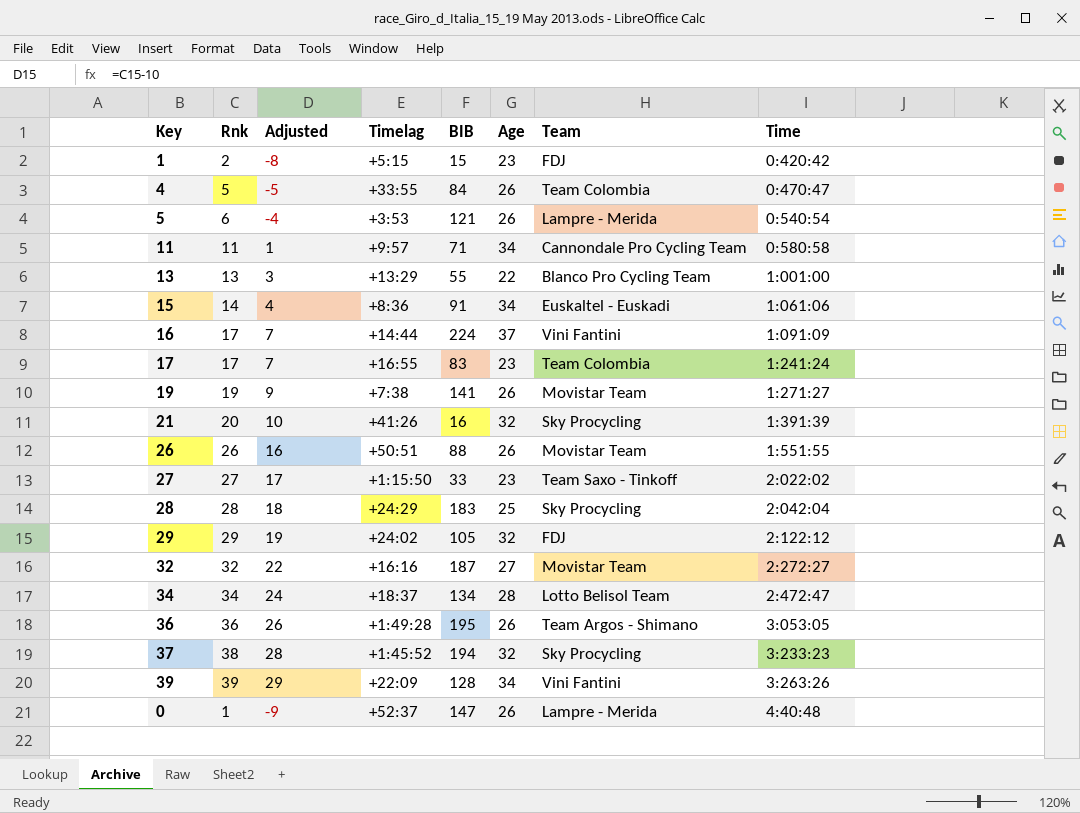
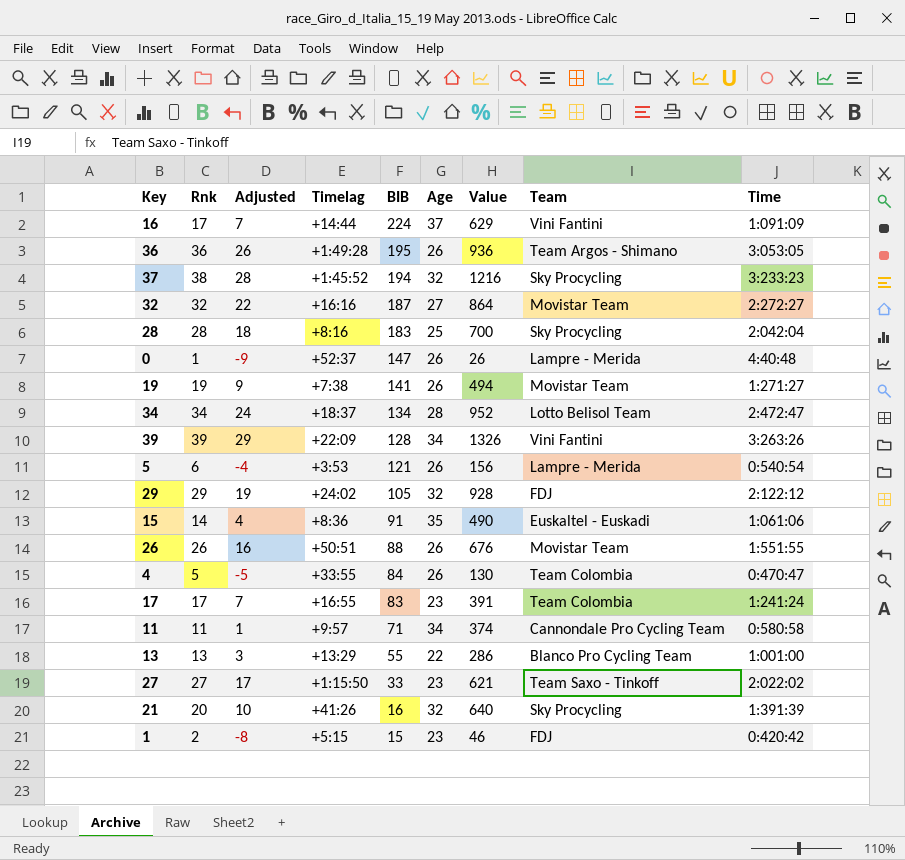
row order: Time ascending -> BIB descending
column Value | formula: none -> [Rnk] * [Age]
28 | Timelag: +24:29 -> +8:16
15 | Age: 34 -> 35

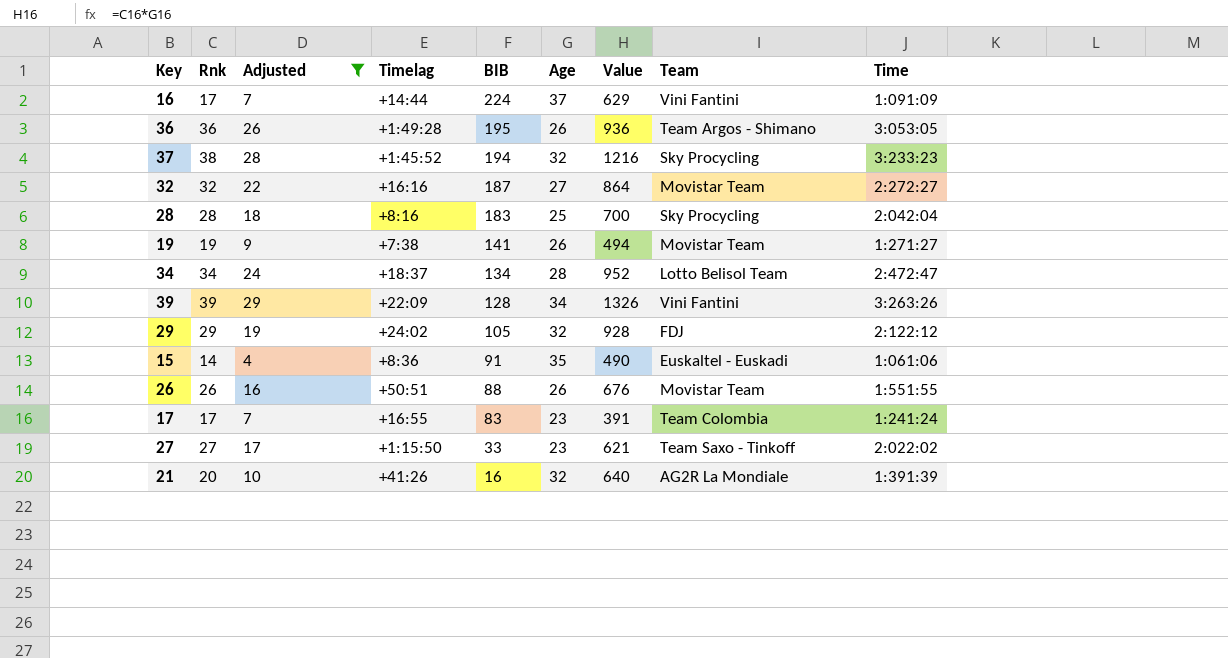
filter: none -> Adjusted >= 4
21 | Team: Sky Procycling -> AG2R La Mondiale

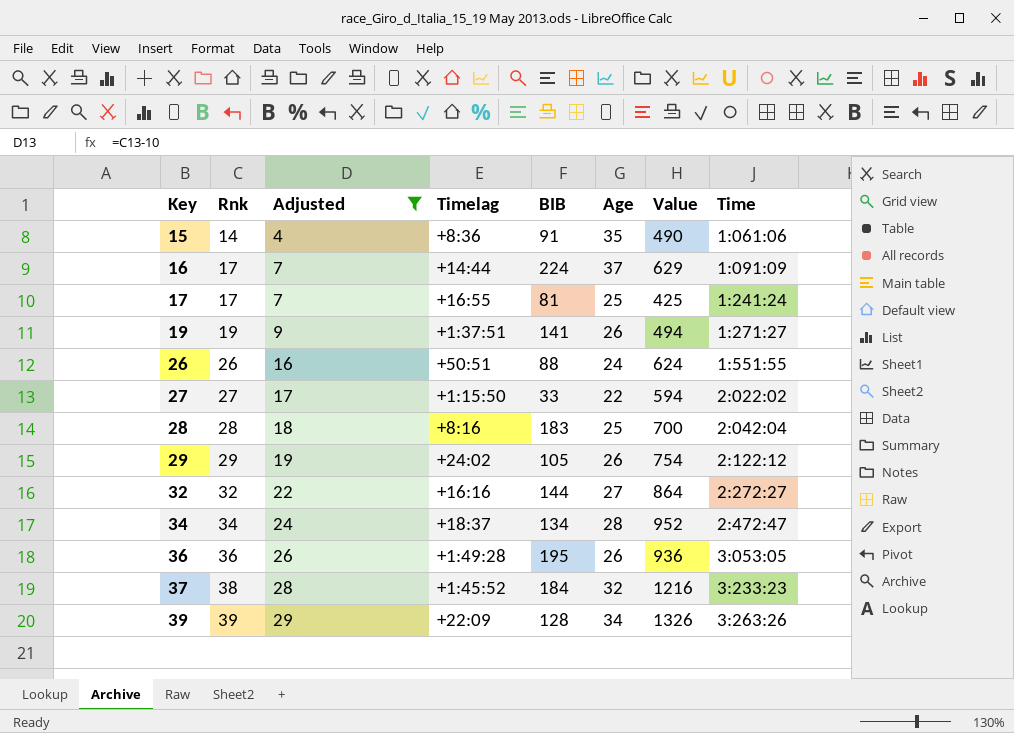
row order: BIB descending -> Key ascending
column Team | position: 8 -> none
row 21: 20 | 10 | +41:26 | 16 | 32 | 640 | AG2R La Mondiale | 1:391:39 -> none
17 | BIB: 83 -> 81
17 | Age: 23 -> 25
17 | Value: 391 -> 425
19 | Timelag: +7:38 -> +1:37:51
26 | Age: 26 -> 24
26 | Value: 676 -> 624
27 | Age: 23 -> 22
27 | Value: 621 -> 594
29 | Age: 32 -> 26
29 | Value: 928 -> 754
32 | BIB: 187 -> 144
37 | BIB: 194 -> 184

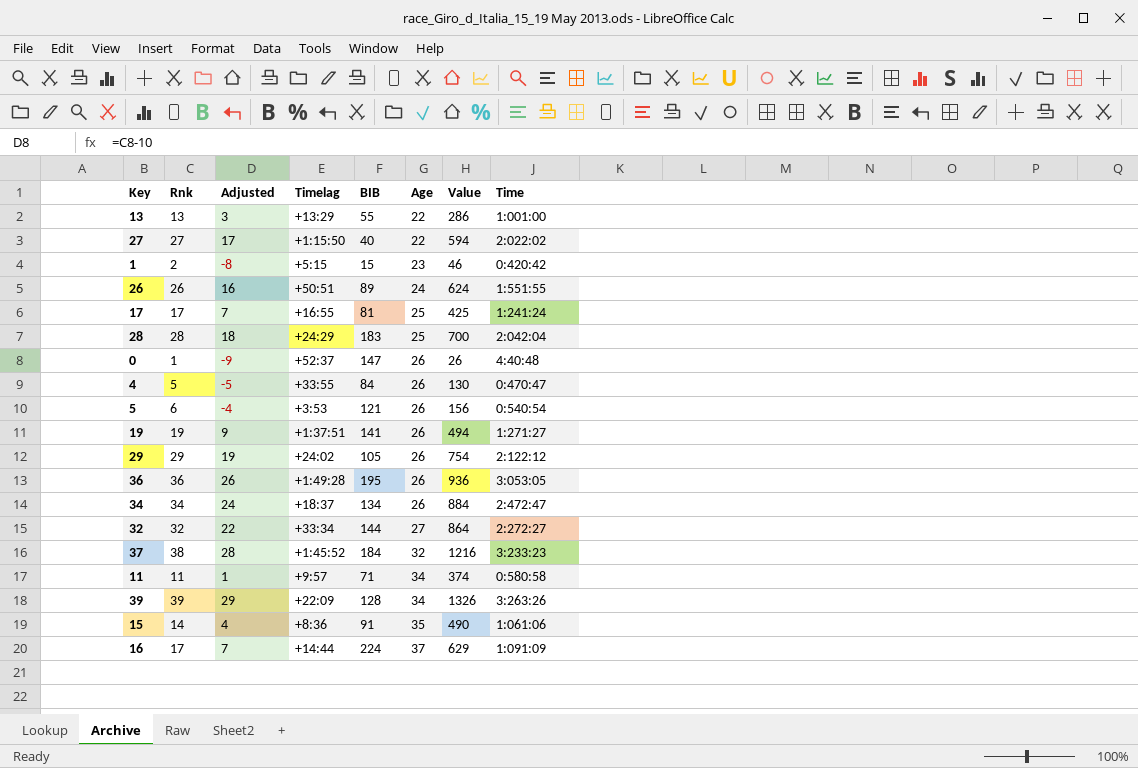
filter: Adjusted >= 4 -> none
row order: Key ascending -> Age ascending
27 | BIB: 33 -> 40
26 | BIB: 88 -> 89
28 | Timelag: +8:16 -> +24:29
34 | Age: 28 -> 26
34 | Value: 952 -> 884
32 | Timelag: +16:16 -> +33:34

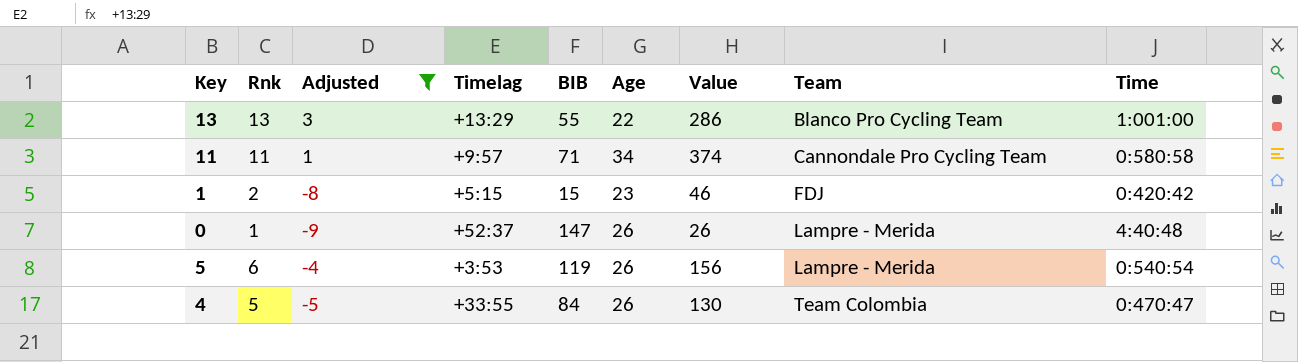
filter: none -> Adjusted <= 3
row order: Age ascending -> Team ascending
column Team | position: none -> 8
5 | BIB: 121 -> 119

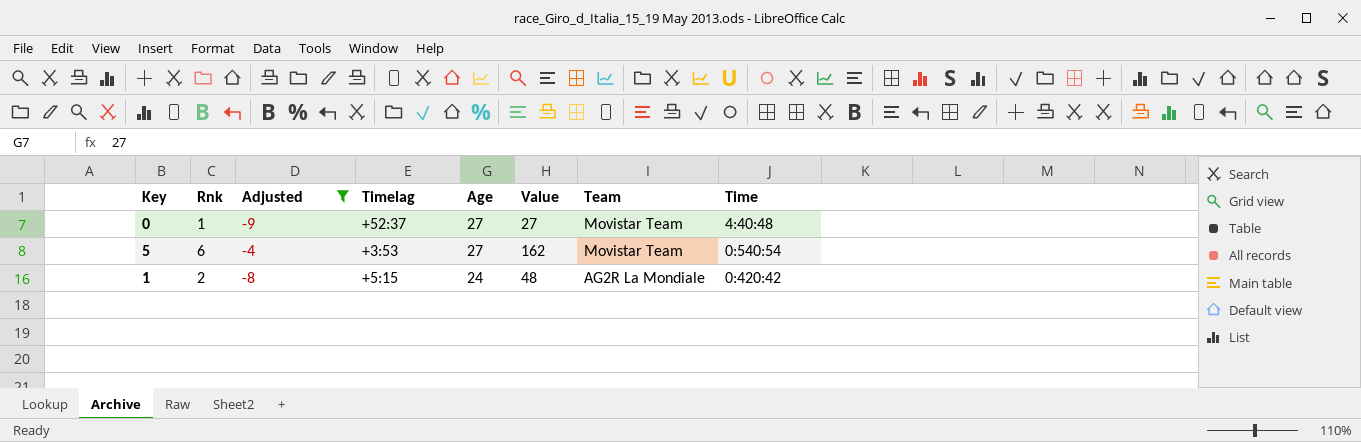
row order: Team ascending -> Age descending
column BIB | position: 5 -> none
row 13: 13 | 3 | +13:29 | 55 | 22 | 286 | Blanco Pro Cycling Team | 1:001:00 -> none
row 11: 11 | 1 | +9:57 | 71 | 34 | 374 | Cannondale Pro Cycling Team | 0:580:58 -> none
row 4: 5 | -5 | +33:55 | 84 | 26 | 130 | Team Colombia | 0:470:47 -> none
0 | Age: 26 -> 27
0 | Value: 26 -> 27
0 | Team: Lampre - Merida -> Movistar Team
5 | Age: 26 -> 27
5 | Value: 156 -> 162
5 | Team: Lampre - Merida -> Movistar Team
1 | Age: 23 -> 24
1 | Value: 46 -> 48
1 | Team: FDJ -> AG2R La Mondiale

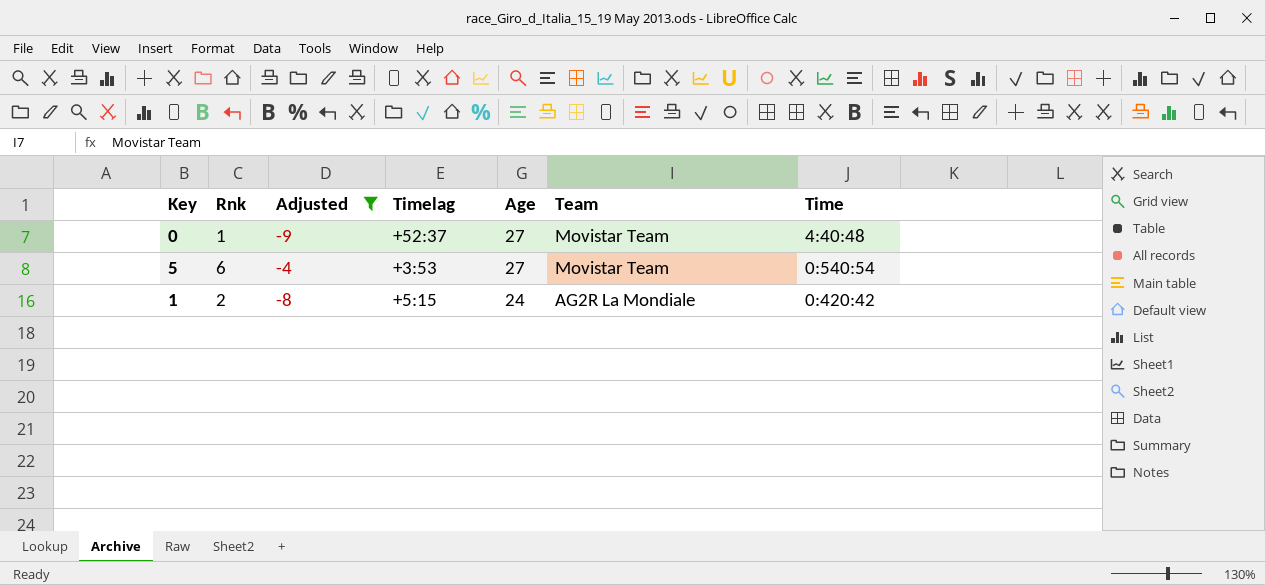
column Value | formula: [Rnk] * [Age] -> none

